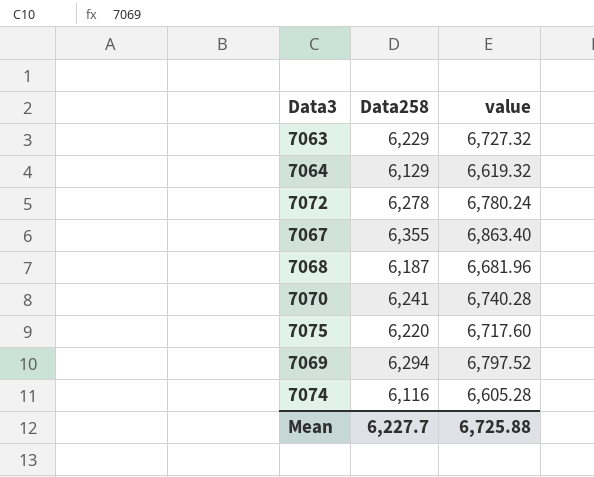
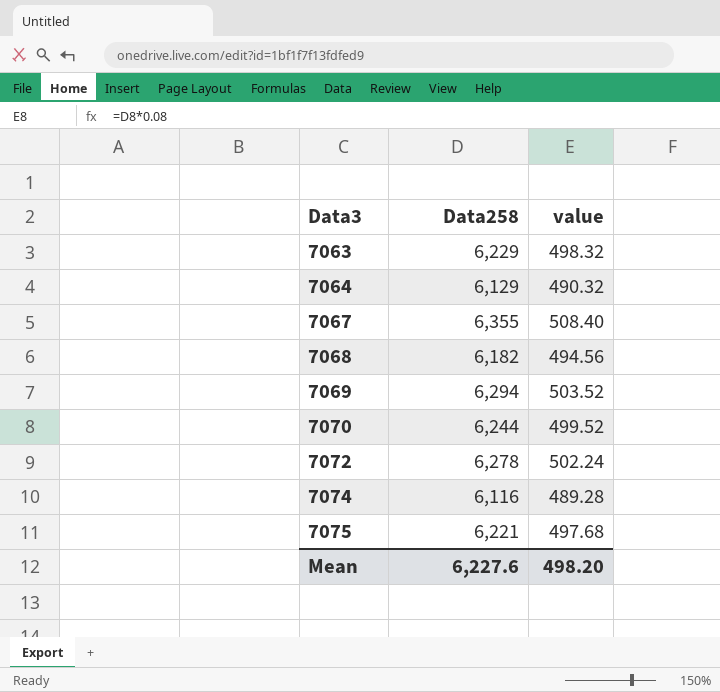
row order: none -> Data3 ascending
column value | formula: [Data258] * 1.08 -> [Data258] * 0.08
7068 | Data258: 6,187 -> 6,182
7070 | Data258: 6,241 -> 6,244
7075 | Data258: 6,220 -> 6,221
Mean | Data258: 6,227.7 -> 6,227.6
Mean | value: 6,725.88 -> 498.20

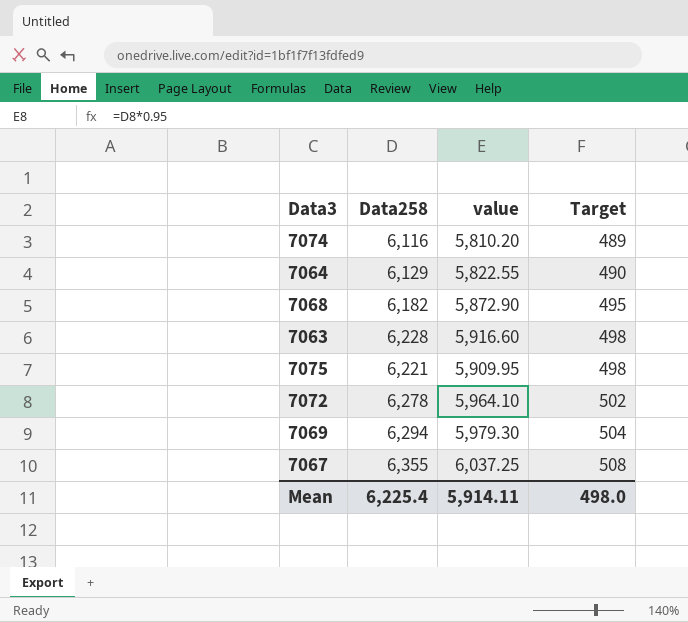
row order: Data3 ascending -> Target ascending
column value | formula: [Data258] * 0.08 -> [Data258] * 0.95
column Target | formula: none -> [Data258] * 0.08
row 7070: 6,244 | 499.52 -> none
7063 | Data258: 6,229 -> 6,228
Mean | Data258: 6,227.6 -> 6,225.4
Mean | value: 498.20 -> 5,914.11

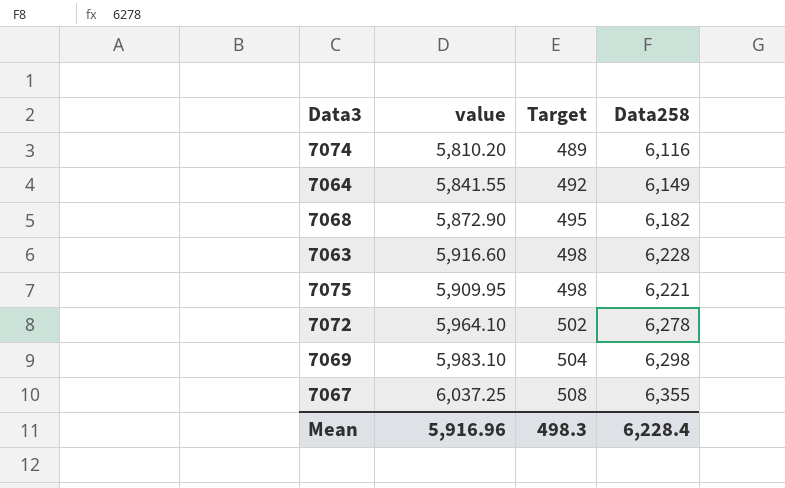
column Data258 | position: 2 -> 4
7064 | value: 5,822.55 -> 5,841.55
7064 | Target: 490 -> 492
7064 | Data258: 6,129 -> 6,149
7069 | value: 5,979.30 -> 5,983.10
7069 | Data258: 6,294 -> 6,298
Mean | value: 5,914.11 -> 5,916.96
Mean | Target: 498.0 -> 498.3
Mean | Data258: 6,225.4 -> 6,228.4

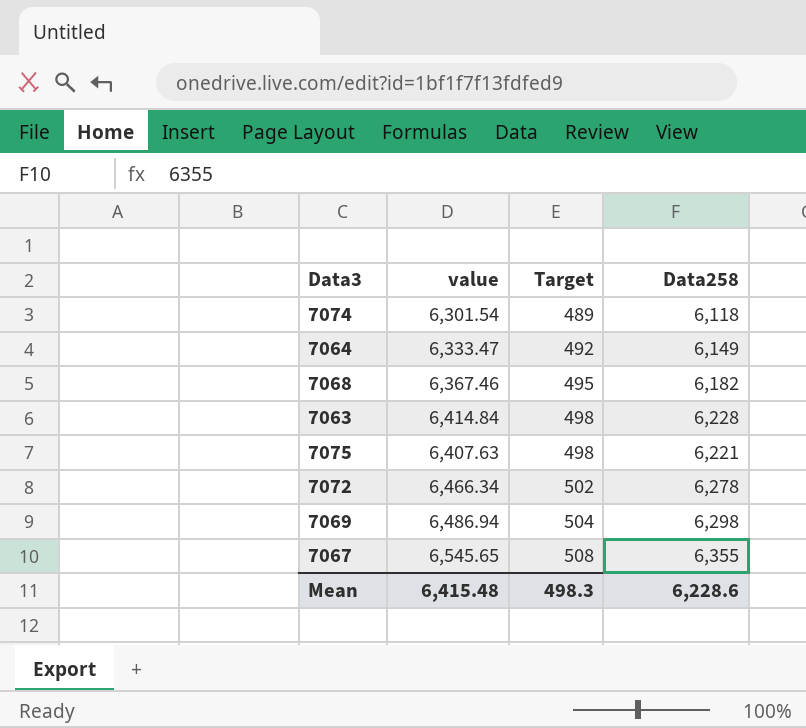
column value | formula: [Data258] * 0.95 -> [Data258] * 1.03
7074 | Data258: 6,116 -> 6,118
Mean | value: 5,916.96 -> 6,415.48
Mean | Data258: 6,228.4 -> 6,228.6

